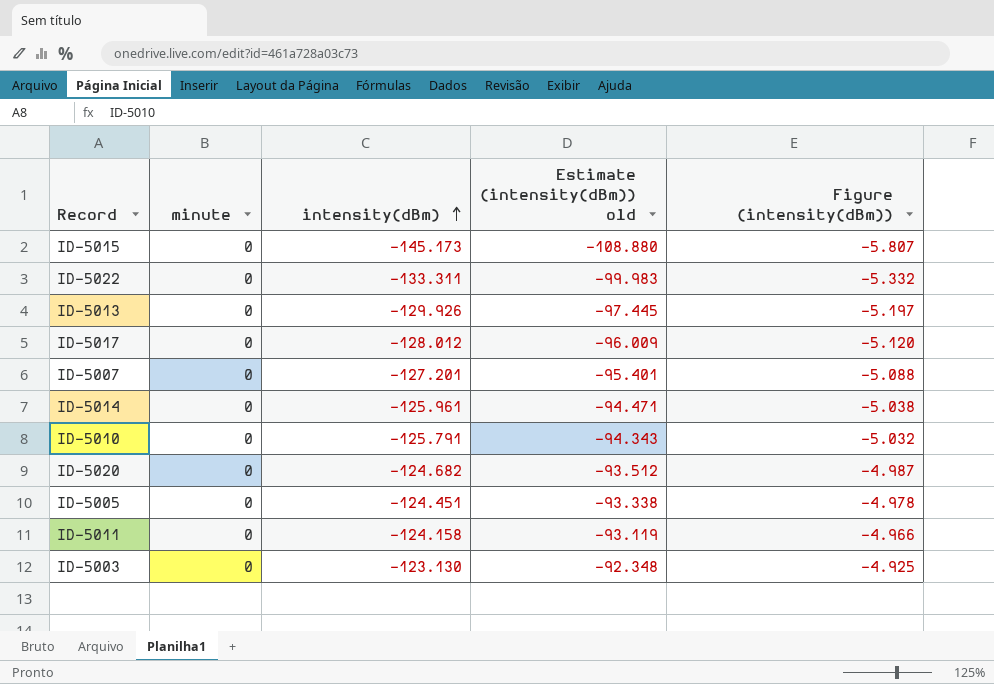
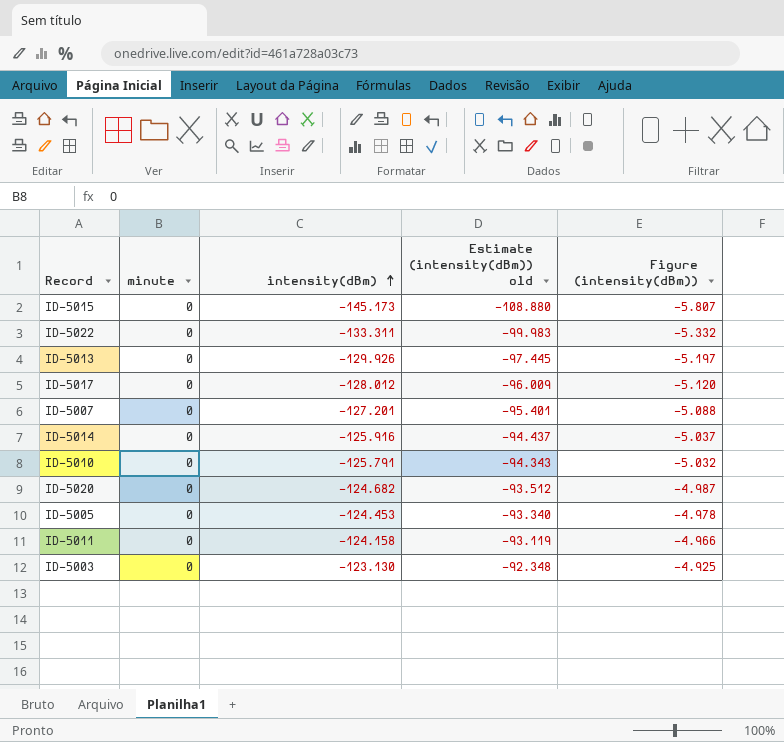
ID-5014 | intensity(dBm): -125.961 -> -125.916
ID-5014 | Estimate (intensity(dBm)) old: -94.471 -> -94.437
ID-5014 | Figure (intensity(dBm)): -5.038 -> -5.037
ID-5005 | intensity(dBm): -124.451 -> -124.453
ID-5005 | Estimate (intensity(dBm)) old: -93.338 -> -93.340

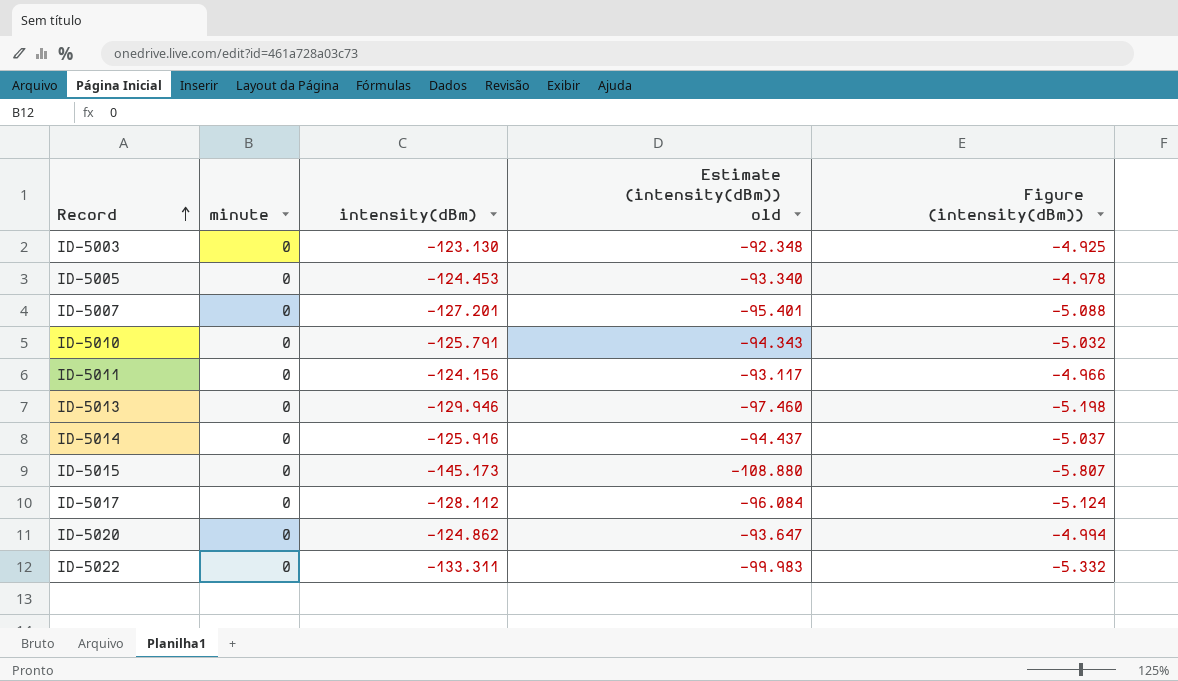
row order: intensity(dBm) ascending -> Record ascending
ID-5011 | intensity(dBm): -124.158 -> -124.156
ID-5011 | Estimate (intensity(dBm)) old: -93.119 -> -93.117
ID-5013 | intensity(dBm): -129.926 -> -129.946
ID-5013 | Estimate (intensity(dBm)) old: -97.445 -> -97.460
ID-5013 | Figure (intensity(dBm)): -5.197 -> -5.198
ID-5017 | intensity(dBm): -128.012 -> -128.112
ID-5017 | Estimate (intensity(dBm)) old: -96.009 -> -96.084
ID-5017 | Figure (intensity(dBm)): -5.120 -> -5.124
ID-5020 | intensity(dBm): -124.682 -> -124.862
ID-5020 | Estimate (intensity(dBm)) old: -93.512 -> -93.647
ID-5020 | Figure (intensity(dBm)): -4.987 -> -4.994

